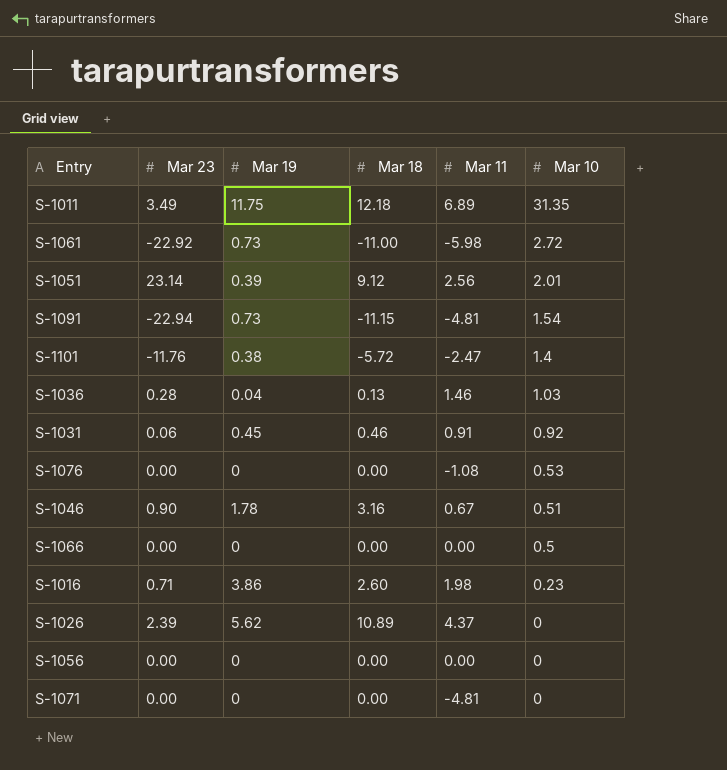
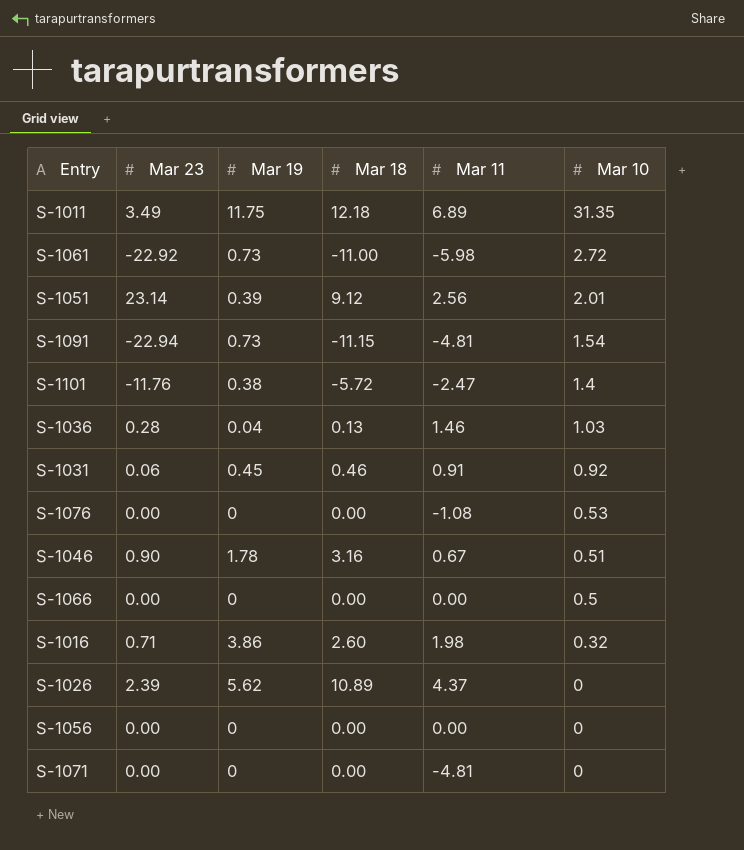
S-1016 | Mar 10: 0.23 -> 0.32

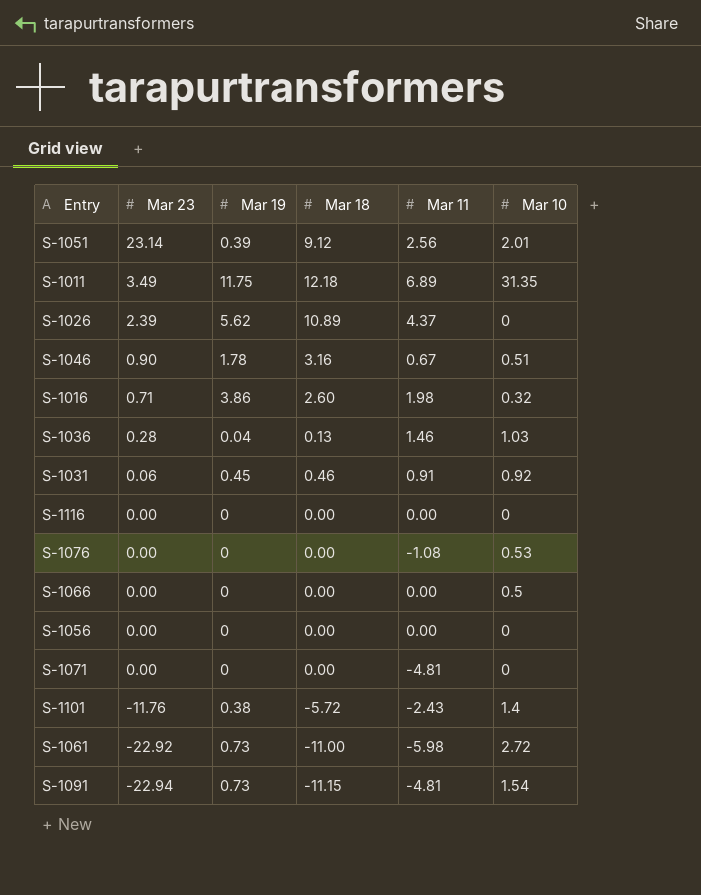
row order: Mar 10 descending -> Mar 23 descending
row S-1116: none -> 0.00 | 0 | 0.00 | 0.00 | 0
S-1101 | Mar 11: -2.47 -> -2.43

